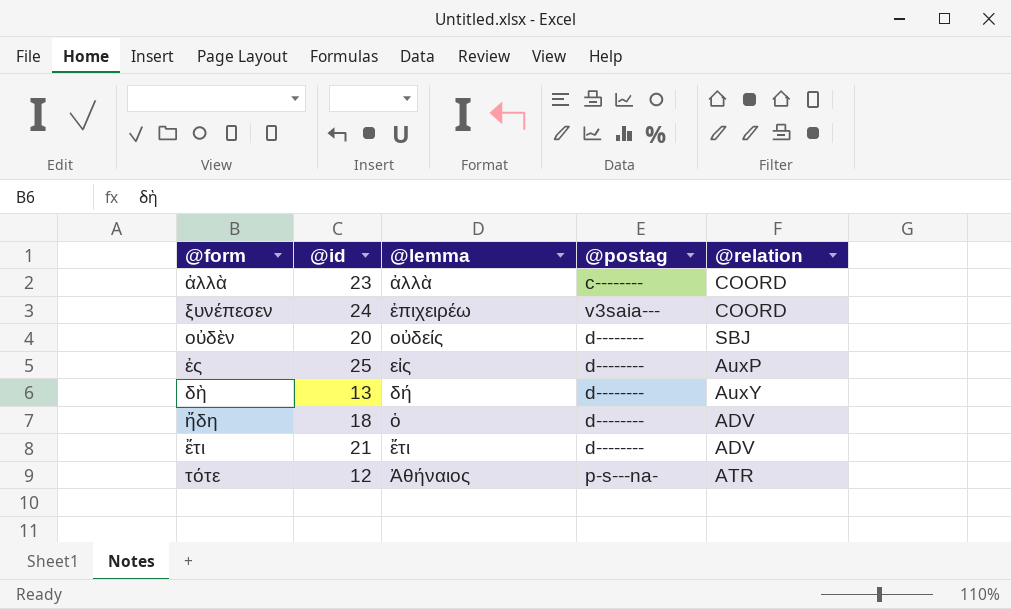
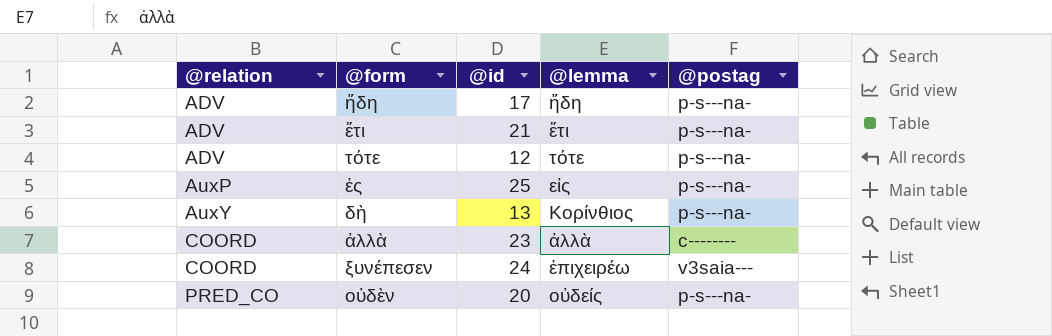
row order: none -> @relation ascending
column @relation | position: 5 -> 1
ἤδη | @id: 18 -> 17
ἤδη | @lemma: ὁ -> ἤδη
ἤδη | @postag: d-------- -> p-s---na-
ἔτι | @postag: d-------- -> p-s---na-
τότε | @relation: ATR -> ADV
τότε | @lemma: Ἀθήναιος -> τότε
ἐς | @postag: d-------- -> p-s---na-
δὴ | @lemma: δή -> Κορίνθιος
δὴ | @postag: d-------- -> p-s---na-
οὐδὲν | @relation: SBJ -> PRED_CO
οὐδὲν | @postag: d-------- -> p-s---na-

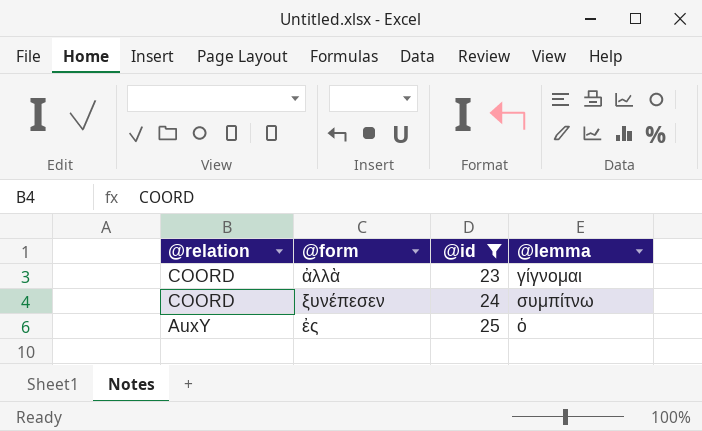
filter: none -> @id >= 23
row order: @relation ascending -> @relation descending
column @postag | position: 5 -> none
ἀλλὰ | @lemma: ἀλλὰ -> γίγνομαι
ξυνέπεσεν | @lemma: ἐπιχειρέω -> συμπίτνω
ἐς | @relation: AuxP -> AuxY
ἐς | @lemma: εἰς -> ὁ

